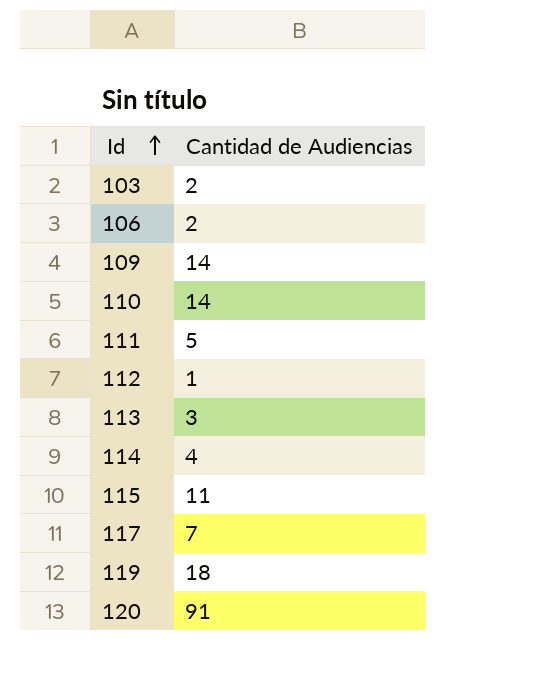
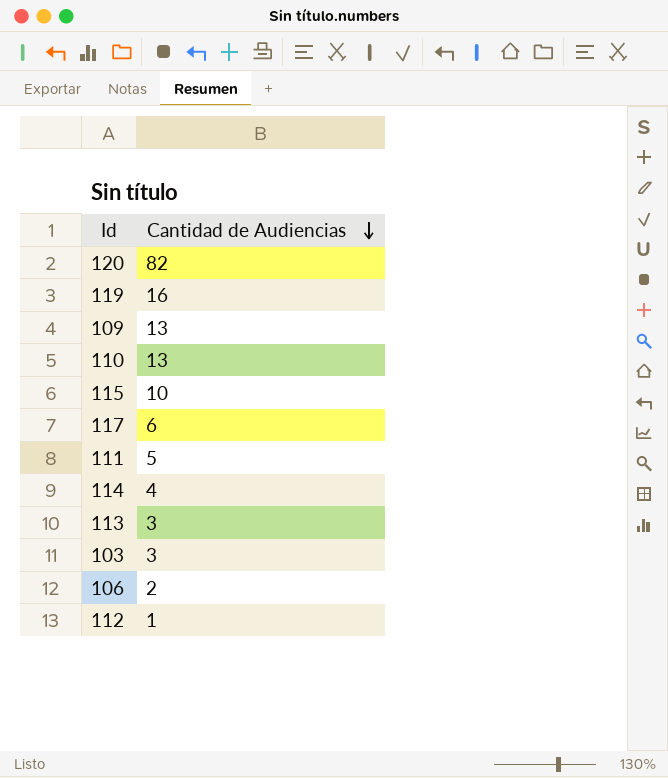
row order: Id ascending -> Cantidad de Audiencias descending
120 | Cantidad de Audiencias: 91 -> 82
119 | Cantidad de Audiencias: 18 -> 16
109 | Cantidad de Audiencias: 14 -> 13
110 | Cantidad de Audiencias: 14 -> 13
115 | Cantidad de Audiencias: 11 -> 10
117 | Cantidad de Audiencias: 7 -> 6
103 | Cantidad de Audiencias: 2 -> 3

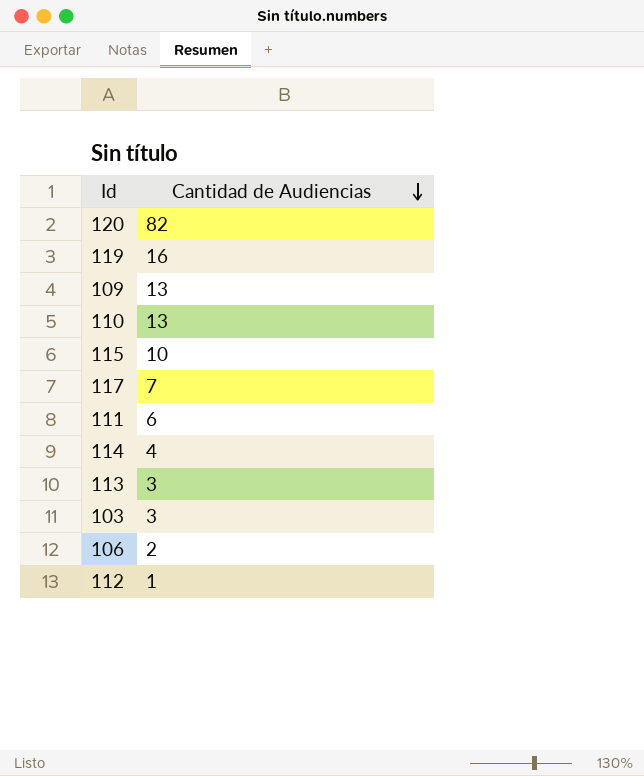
117 | Cantidad de Audiencias: 6 -> 7
111 | Cantidad de Audiencias: 5 -> 6

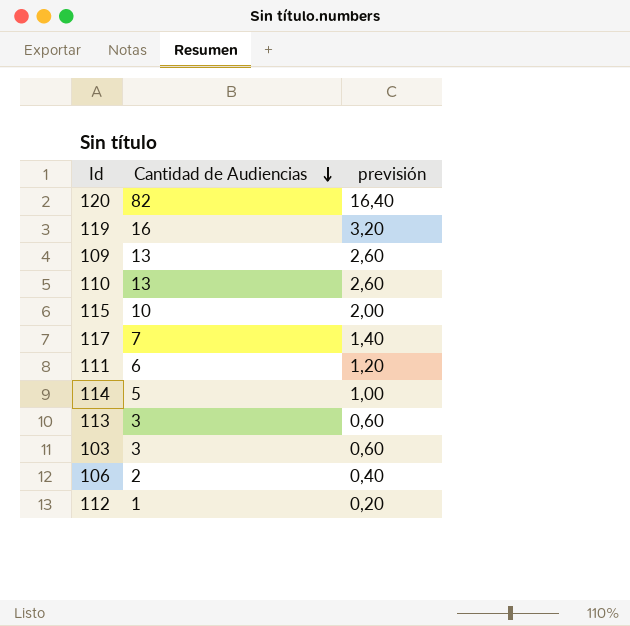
column previsión | formula: none -> [Cantidad de Audiencias] * 0,2
114 | Cantidad de Audiencias: 4 -> 5

